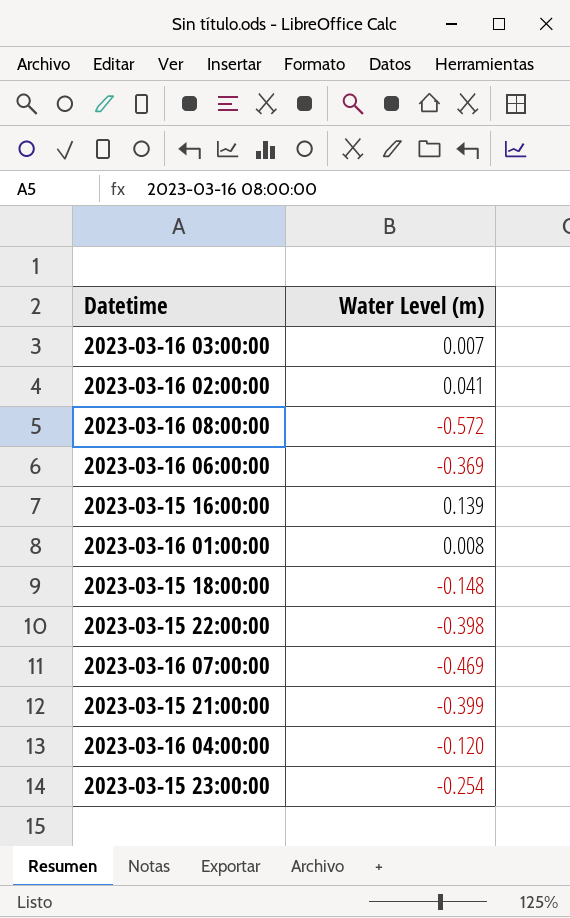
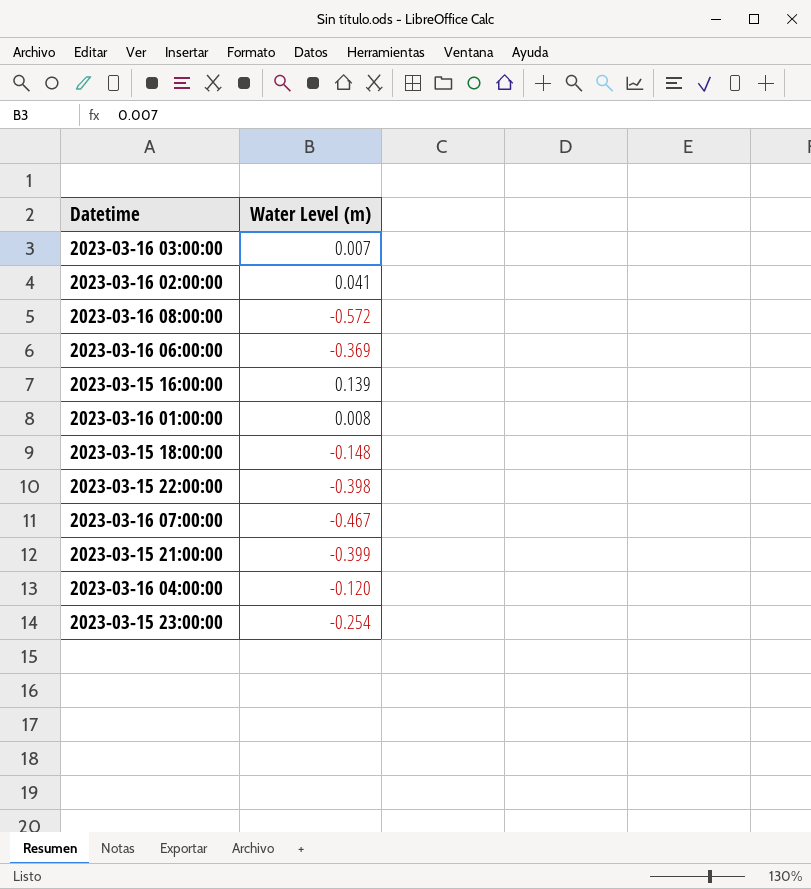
2023-03-16 07:00:00 | Water Level (m): -0.469 -> -0.467

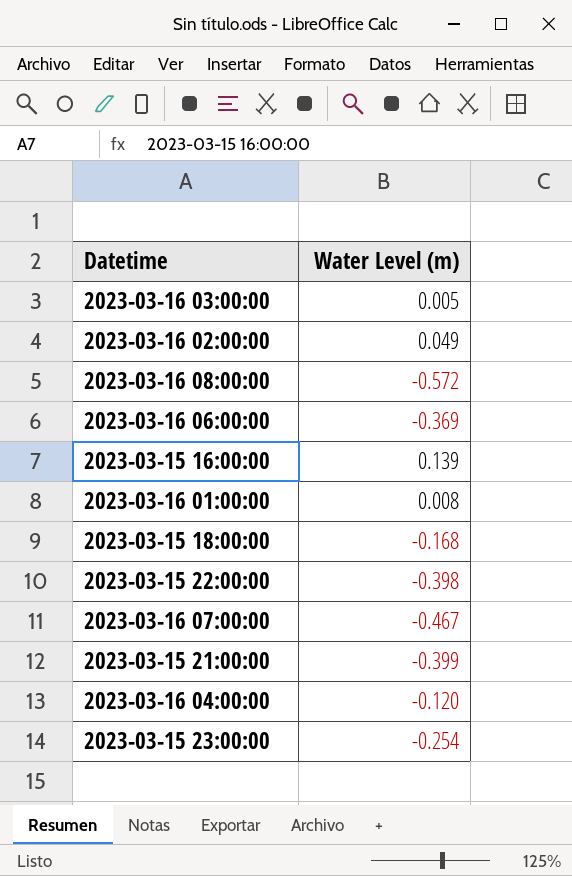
2023-03-16 03:00:00 | Water Level (m): 0.007 -> 0.005
2023-03-16 02:00:00 | Water Level (m): 0.041 -> 0.049
2023-03-15 18:00:00 | Water Level (m): -0.148 -> -0.168

